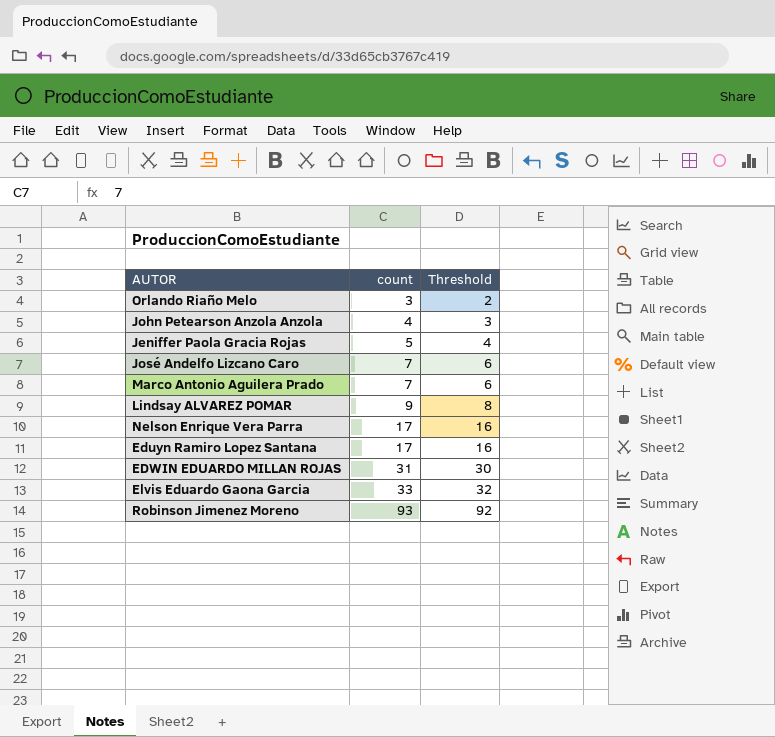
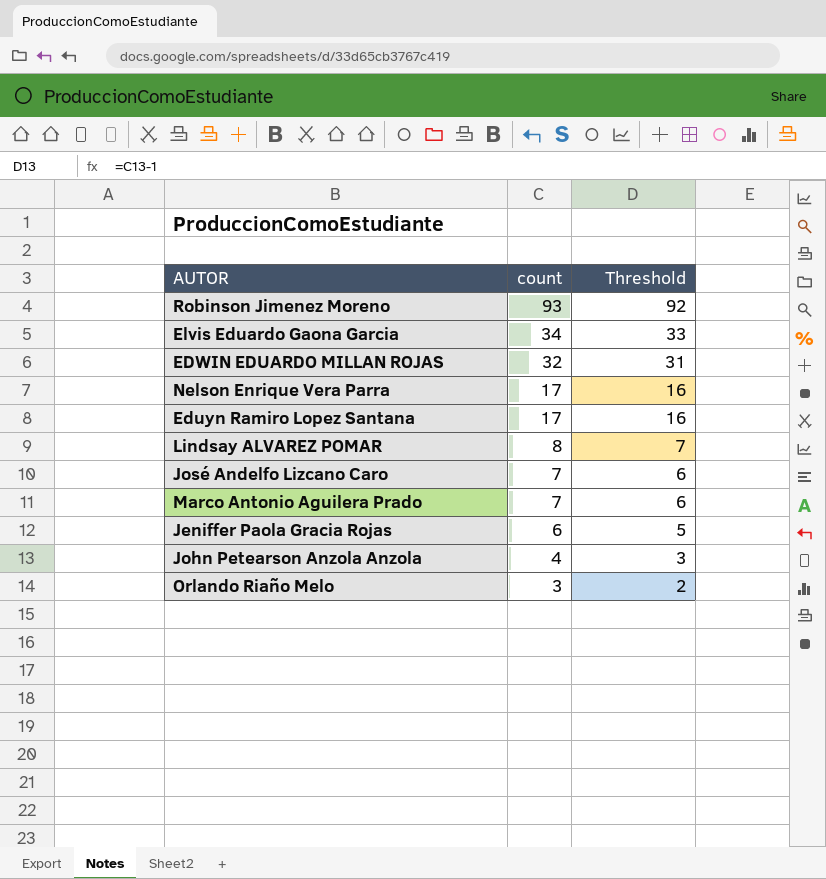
row order: count ascending -> count descending
Elvis Eduardo Gaona Garcia | count: 33 -> 34
Elvis Eduardo Gaona Garcia | Threshold: 32 -> 33
EDWIN EDUARDO MILLAN ROJAS | count: 31 -> 32
EDWIN EDUARDO MILLAN ROJAS | Threshold: 30 -> 31
Lindsay ALVAREZ POMAR | count: 9 -> 8
Lindsay ALVAREZ POMAR | Threshold: 8 -> 7
Jeniffer Paola Gracia Rojas | count: 5 -> 6
Jeniffer Paola Gracia Rojas | Threshold: 4 -> 5

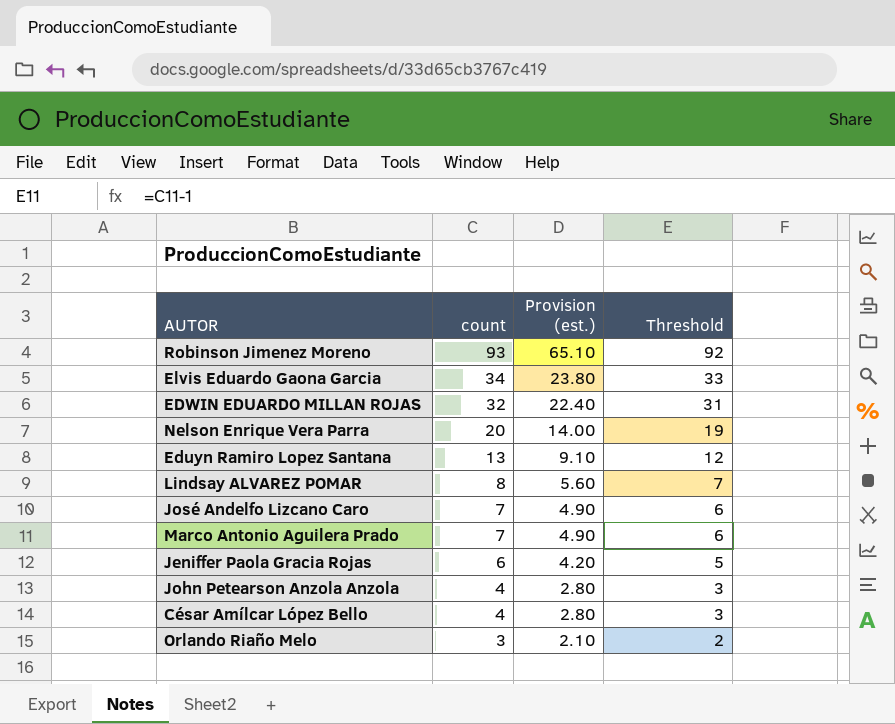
column Provision (est.) | formula: none -> [count] * 0.7
Nelson Enrique Vera Parra | count: 17 -> 20
Nelson Enrique Vera Parra | Threshold: 16 -> 19
Eduyn Ramiro Lopez Santana | count: 17 -> 13
Eduyn Ramiro Lopez Santana | Threshold: 16 -> 12
row César Amílcar López Bello: none -> 4 | 2.80 | 3

